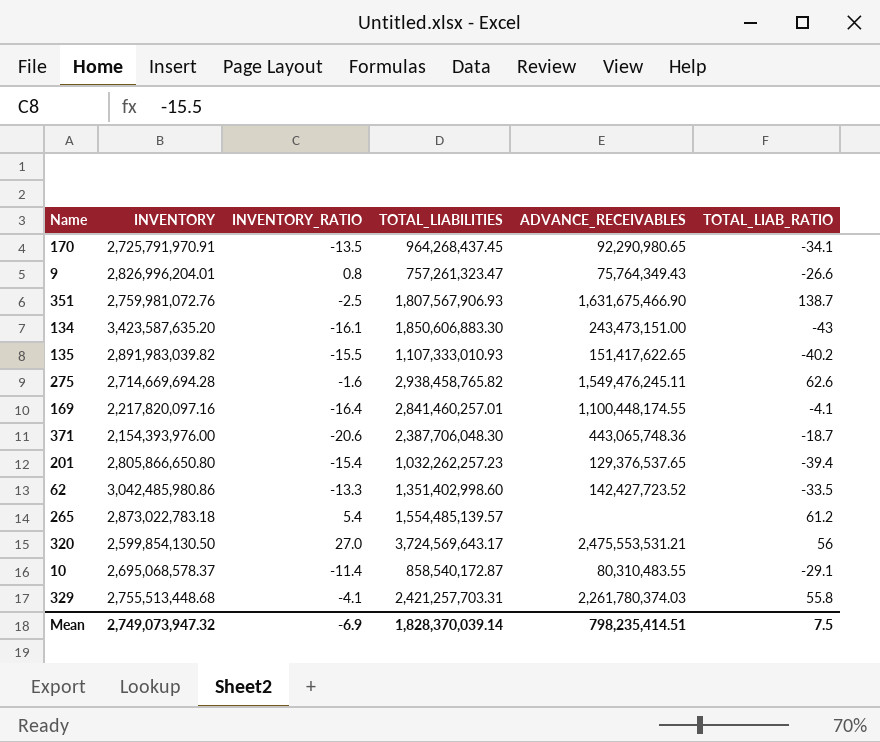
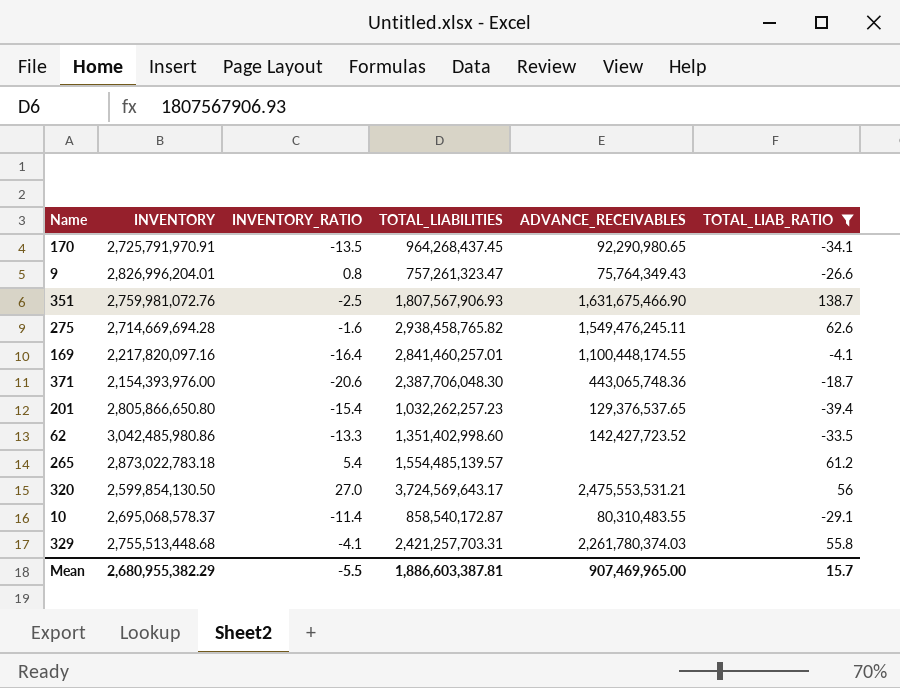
filter: none -> TOTAL_LIAB_RATIO >= -39.4
Mean | INVENTORY: 2,749,073,947.32 -> 2,680,955,382.29
Mean | INVENTORY_RATIO: -6.9 -> -5.5
Mean | TOTAL_LIABILITIES: 1,828,370,039.14 -> 1,886,603,387.81
Mean | ADVANCE_RECEIVABLES: 798,235,414.51 -> 907,469,965.00
Mean | TOTAL_LIAB_RATIO: 7.5 -> 15.7

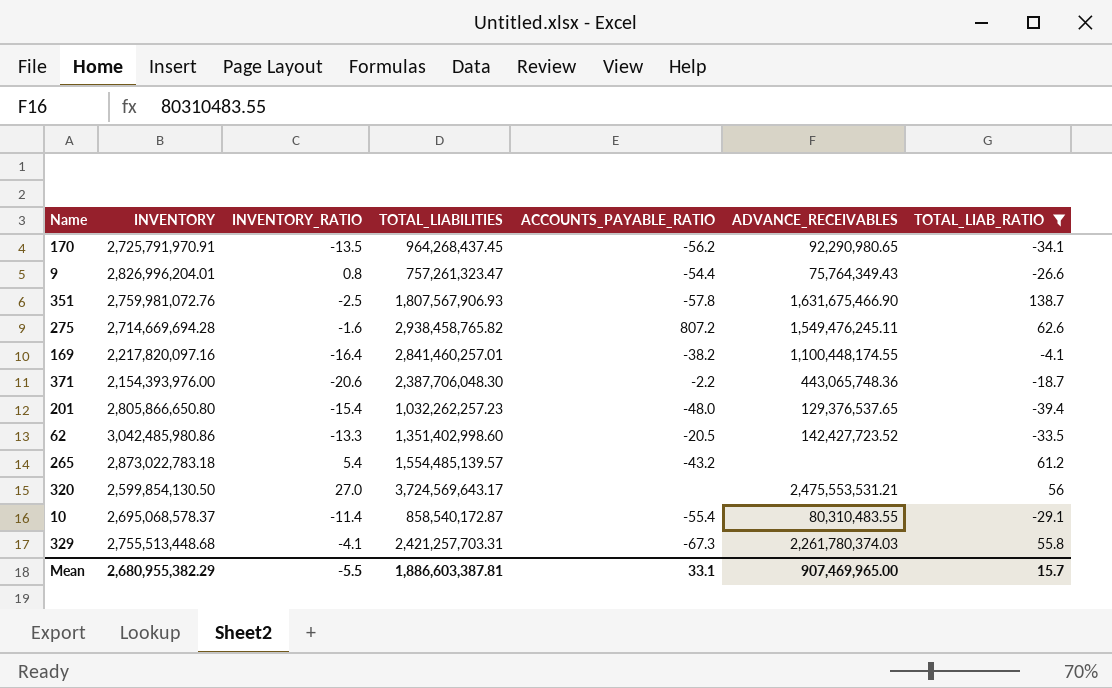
column ACCOUNTS_PAYABLE_RATIO | position: none -> 5

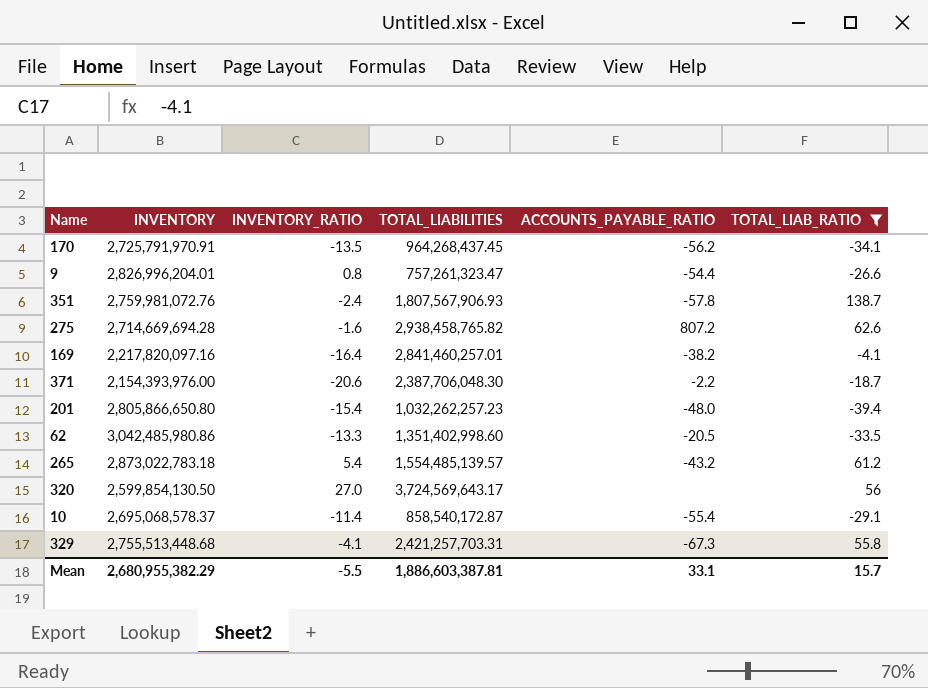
column ADVANCE_RECEIVABLES | position: 6 -> none
351 | INVENTORY_RATIO: -2.5 -> -2.4

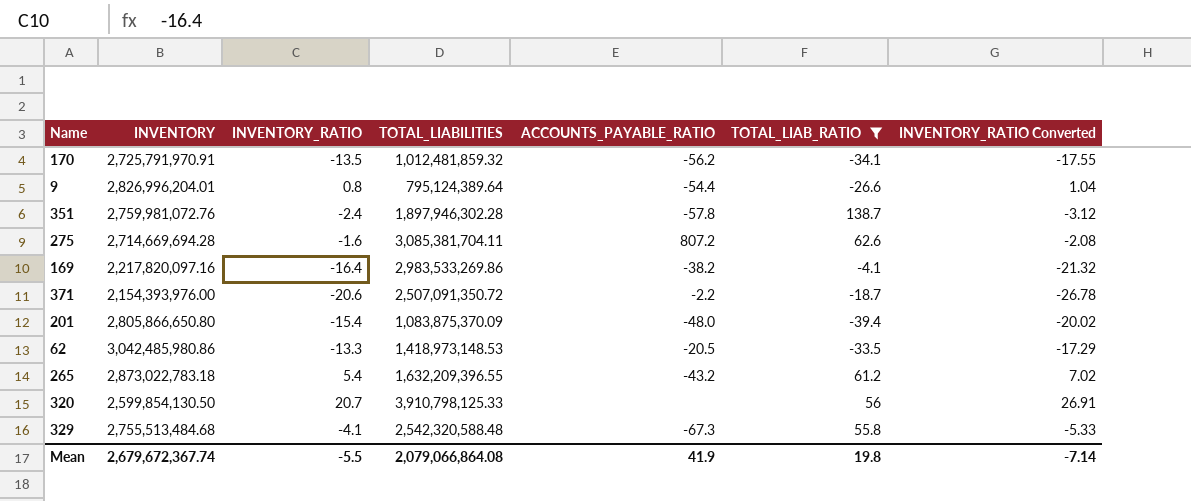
column INVENTORY_RATIO Converted | formula: none -> [INVENTORY_RATIO] * 1.3
row 10: 2,695,068,578.37 | -11.4 | 858,540,172.87 | -55.4 | -29.1 -> none
170 | TOTAL_LIABILITIES: 964,268,437.45 -> 1,012,481,859.32
9 | TOTAL_LIABILITIES: 757,261,323.47 -> 795,124,389.64
351 | TOTAL_LIABILITIES: 1,807,567,906.93 -> 1,897,946,302.28
275 | TOTAL_LIABILITIES: 2,938,458,765.82 -> 3,085,381,704.11
169 | TOTAL_LIABILITIES: 2,841,460,257.01 -> 2,983,533,269.86
371 | TOTAL_LIABILITIES: 2,387,706,048.30 -> 2,507,091,350.72
201 | TOTAL_LIABILITIES: 1,032,262,257.23 -> 1,083,875,370.09
62 | TOTAL_LIABILITIES: 1,351,402,998.60 -> 1,418,973,148.53
265 | TOTAL_LIABILITIES: 1,554,485,139.57 -> 1,632,209,396.55
320 | INVENTORY_RATIO: 27.0 -> 20.7
320 | TOTAL_LIABILITIES: 3,724,569,643.17 -> 3,910,798,125.33
329 | INVENTORY: 2,755,513,448.68 -> 2,755,513,484.68
329 | TOTAL_LIABILITIES: 2,421,257,703.31 -> 2,542,320,588.48
Mean | INVENTORY: 2,680,955,382.29 -> 2,679,672,367.74
Mean | TOTAL_LIABILITIES: 1,886,603,387.81 -> 2,079,066,864.08
Mean | ACCOUNTS_PAYABLE_RATIO: 33.1 -> 41.9
Mean | TOTAL_LIAB_RATIO: 15.7 -> 19.8

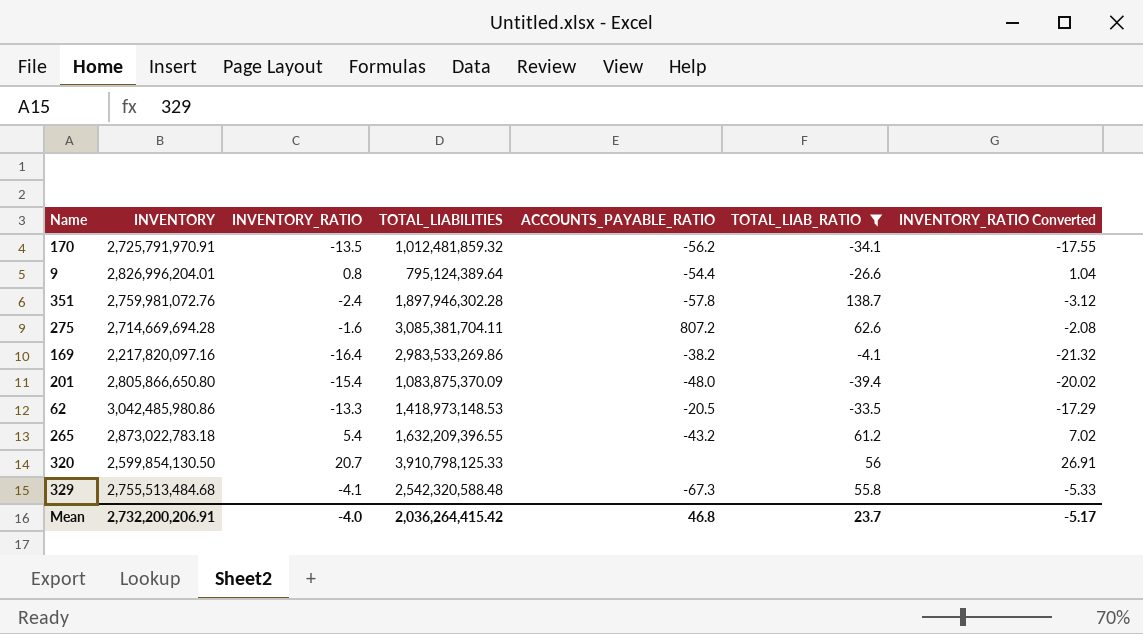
row 371: 2,154,393,976.00 | -20.6 | 2,507,091,350.72 | -2.2 | -18.7 | -26.78 -> none
Mean | INVENTORY: 2,679,672,367.74 -> 2,732,200,206.91
Mean | INVENTORY_RATIO: -5.5 -> -4.0
Mean | TOTAL_LIABILITIES: 2,079,066,864.08 -> 2,036,264,415.42
Mean | ACCOUNTS_PAYABLE_RATIO: 41.9 -> 46.8
Mean | TOTAL_LIAB_RATIO: 19.8 -> 23.7
Mean | INVENTORY_RATIO Converted: -7.14 -> -5.17

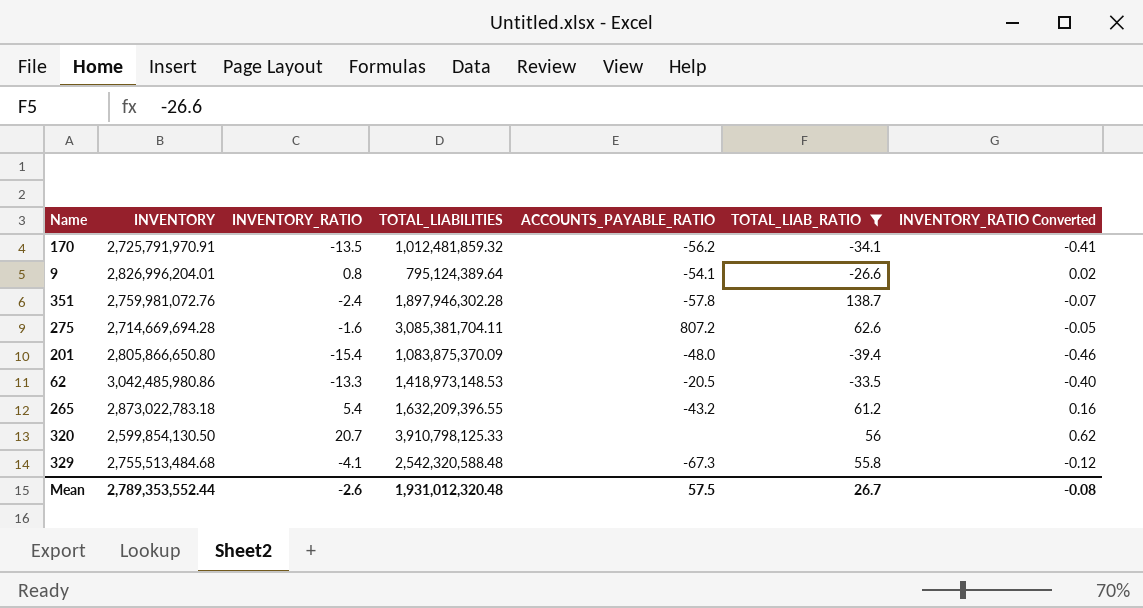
column INVENTORY_RATIO Converted | formula: [INVENTORY_RATIO] * 1.3 -> [INVENTORY_RATIO] * 0.03
row 169: 2,217,820,097.16 | -16.4 | 2,983,533,269.86 | -38.2 | -4.1 | -21.32 -> none
9 | ACCOUNTS_PAYABLE_RATIO: -54.4 -> -54.1
Mean | INVENTORY: 2,732,200,206.91 -> 2,789,353,552.44
Mean | INVENTORY_RATIO: -4.0 -> -2.6
Mean | TOTAL_LIABILITIES: 2,036,264,415.42 -> 1,931,012,320.48
Mean | ACCOUNTS_PAYABLE_RATIO: 46.8 -> 57.5
Mean | TOTAL_LIAB_RATIO: 23.7 -> 26.7
Mean | INVENTORY_RATIO Converted: -5.17 -> -0.08

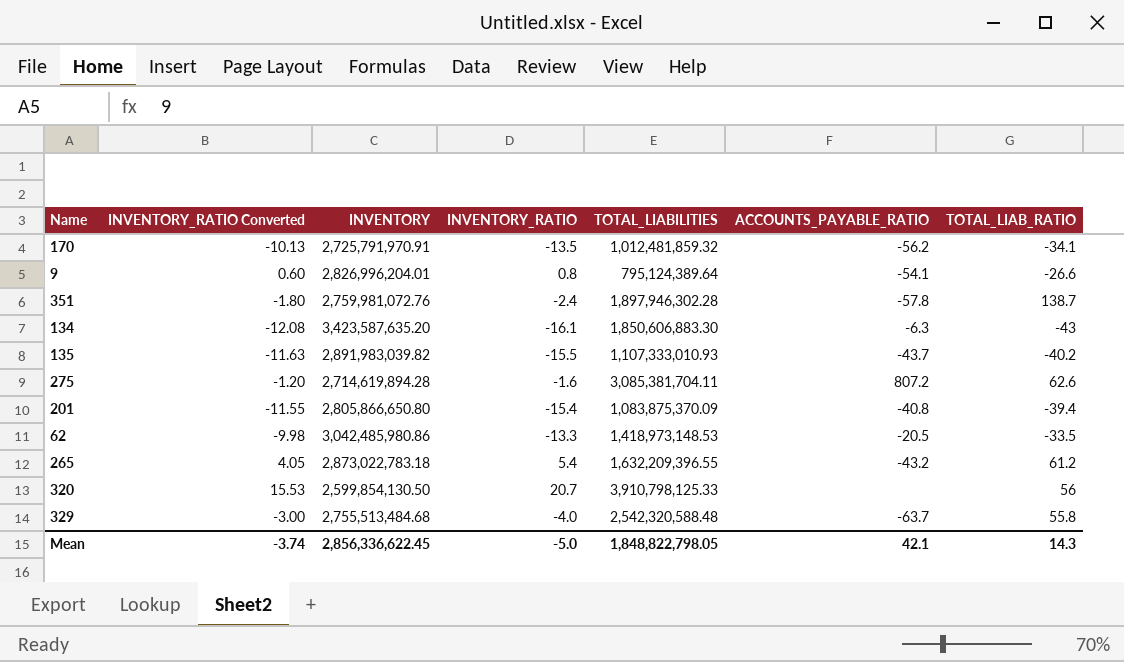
filter: TOTAL_LIAB_RATIO >= -39.4 -> none
column INVENTORY_RATIO Converted | formula: [INVENTORY_RATIO] * 0.03 -> [INVENTORY_RATIO] * 0.75
column INVENTORY_RATIO Converted | position: 7 -> 2
275 | INVENTORY: 2,714,669,694.28 -> 2,714,619,894.28
201 | ACCOUNTS_PAYABLE_RATIO: -48.0 -> -40.8
329 | INVENTORY_RATIO: -4.1 -> -4.0
329 | ACCOUNTS_PAYABLE_RATIO: -67.3 -> -63.7
Mean | INVENTORY_RATIO Converted: -0.08 -> -3.74
Mean | INVENTORY: 2,789,353,552.44 -> 2,856,336,622.45
Mean | INVENTORY_RATIO: -2.6 -> -5.0
Mean | TOTAL_LIABILITIES: 1,931,012,320.48 -> 1,848,822,798.05
Mean | ACCOUNTS_PAYABLE_RATIO: 57.5 -> 42.1
Mean | TOTAL_LIAB_RATIO: 26.7 -> 14.3

